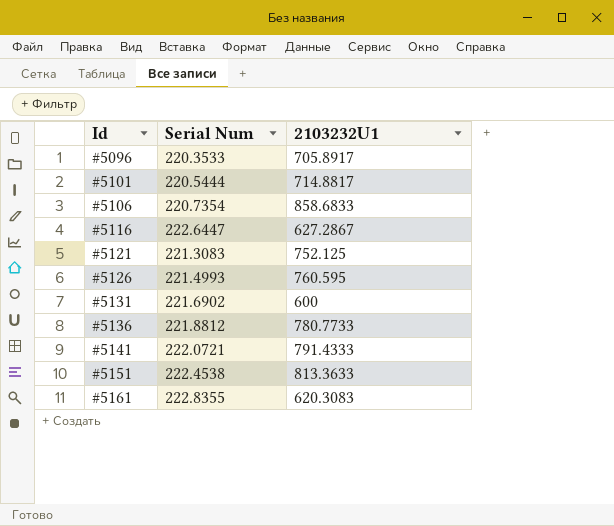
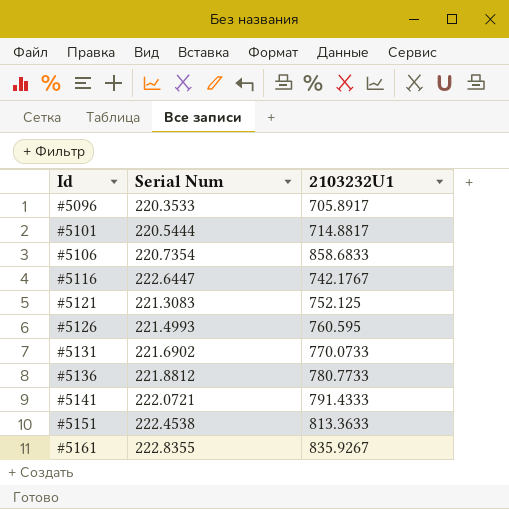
#5116 | 2103232U1: 627.2867 -> 742.1767
#5131 | 2103232U1: 600 -> 770.0733
#5161 | 2103232U1: 620.3083 -> 835.9267

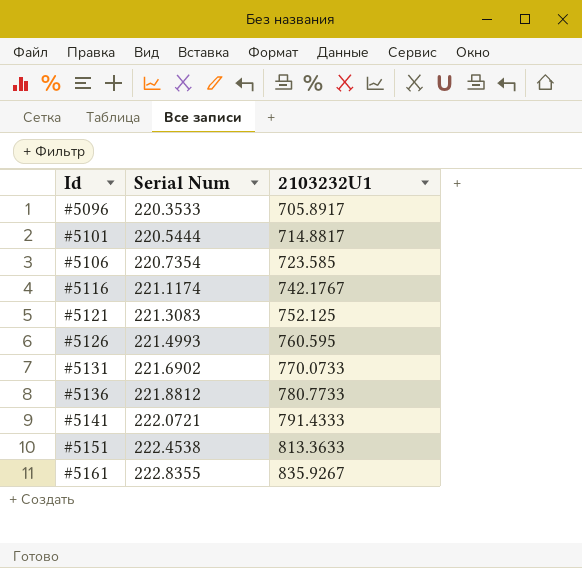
#5106 | 2103232U1: 858.6833 -> 723.585
#5116 | Serial Num: 222.6447 -> 221.1174

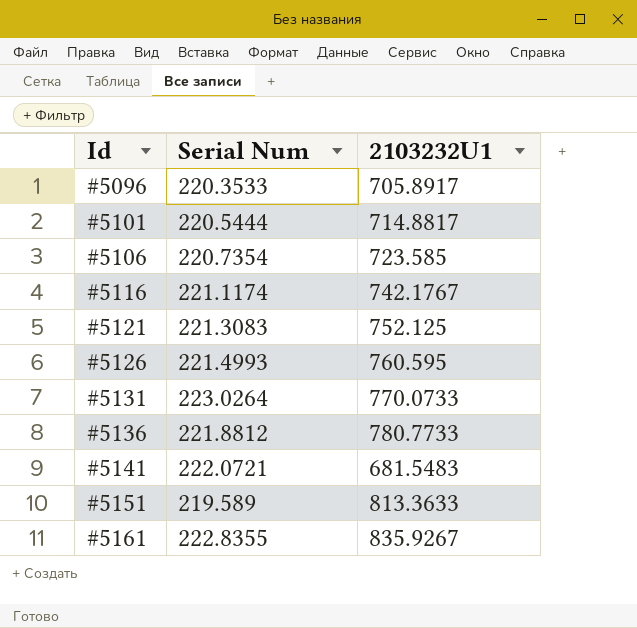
#5131 | Serial Num: 221.6902 -> 223.0264
#5141 | 2103232U1: 791.4333 -> 681.5483
#5151 | Serial Num: 222.4538 -> 219.589

